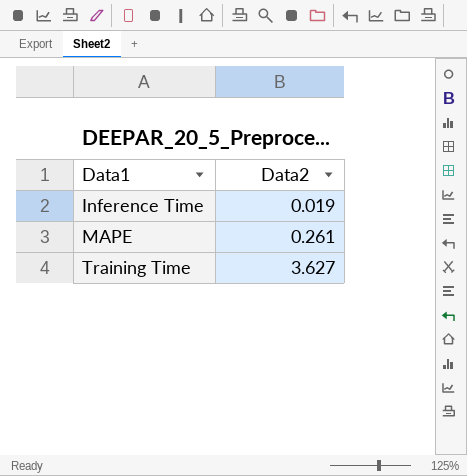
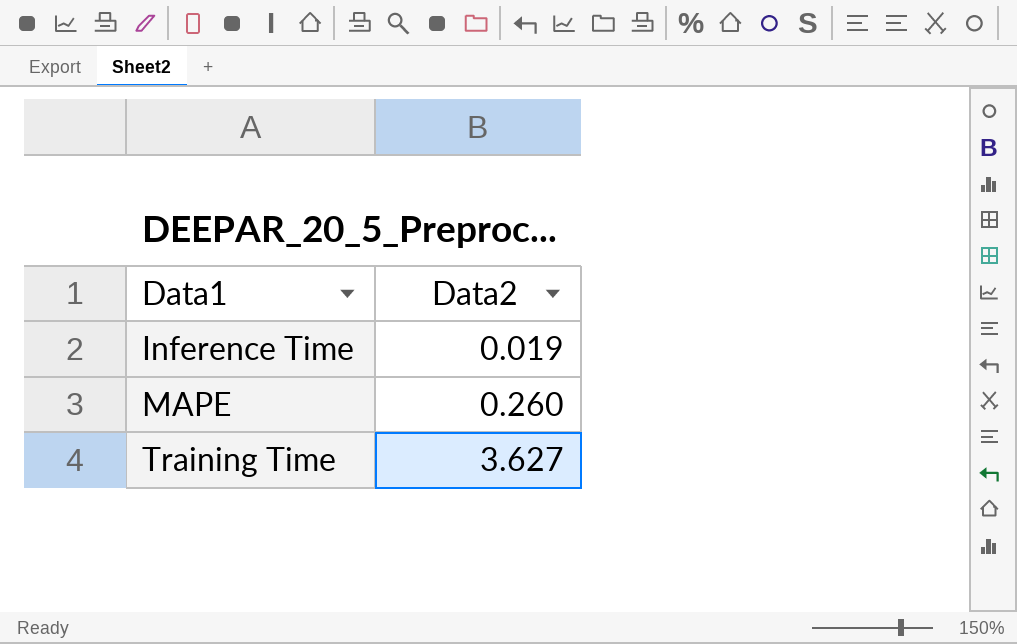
MAPE | Data2: 0.261 -> 0.260

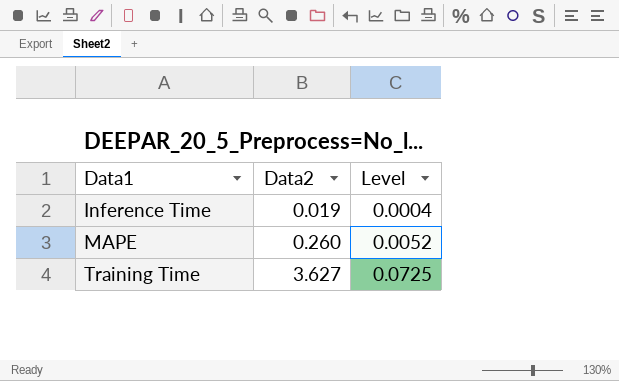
column Level | formula: none -> [Data2] * 0.02

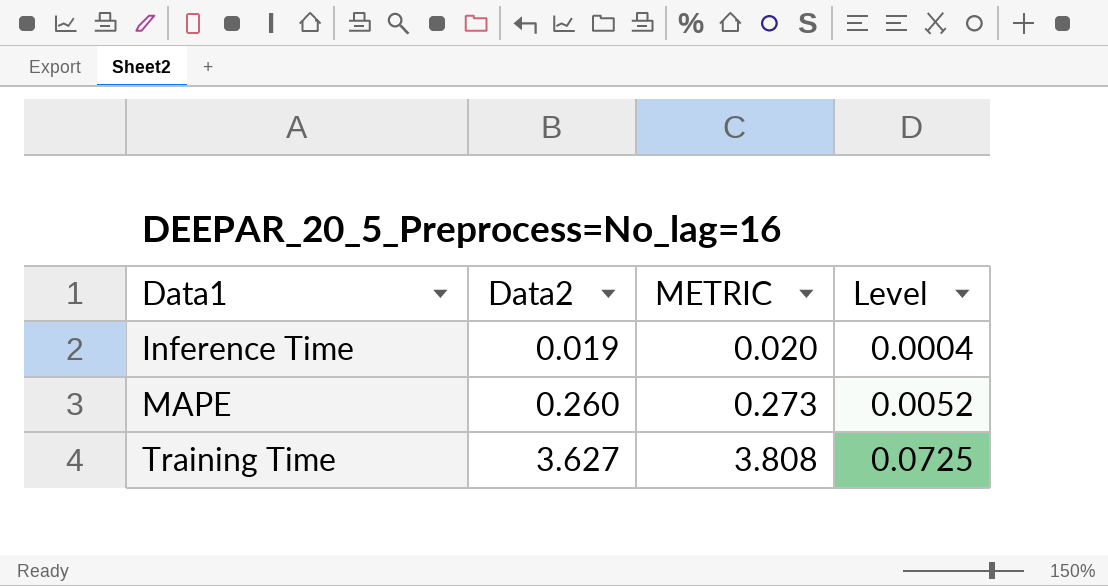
column METRIC | formula: none -> [Data2] * 1.05

